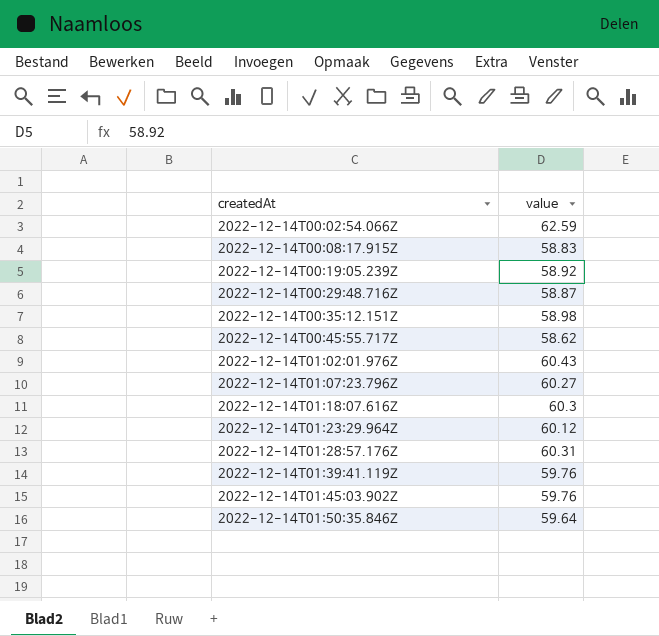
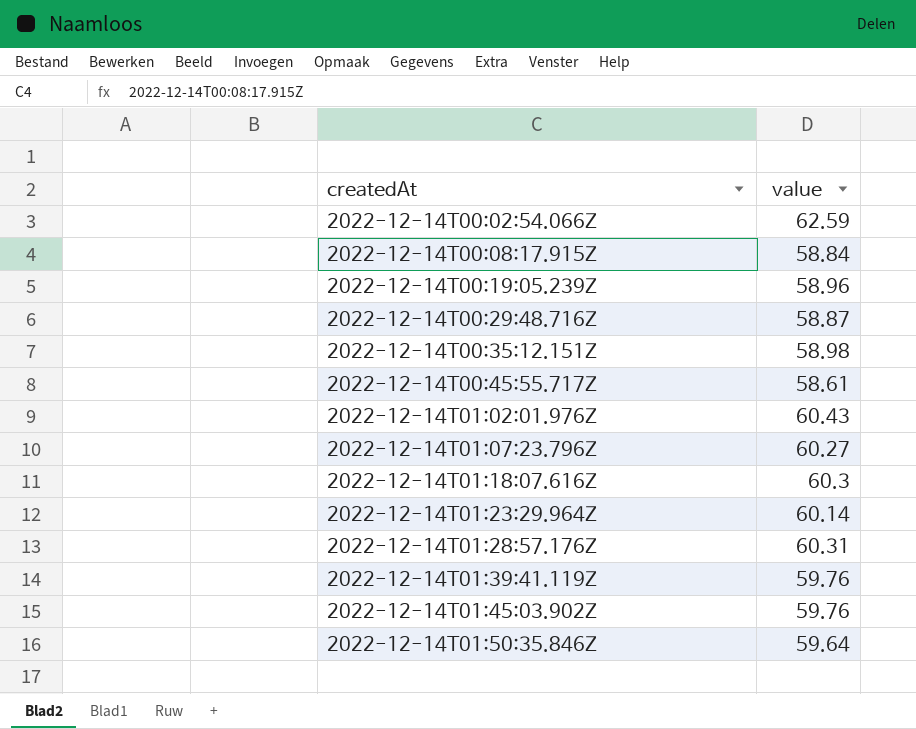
2022-12-14T00:08:17.915Z | value: 58.83 -> 58.84
2022-12-14T00:19:05.239Z | value: 58.92 -> 58.96
2022-12-14T00:45:55.717Z | value: 58.62 -> 58.61
2022-12-14T01:23:29.964Z | value: 60.12 -> 60.14

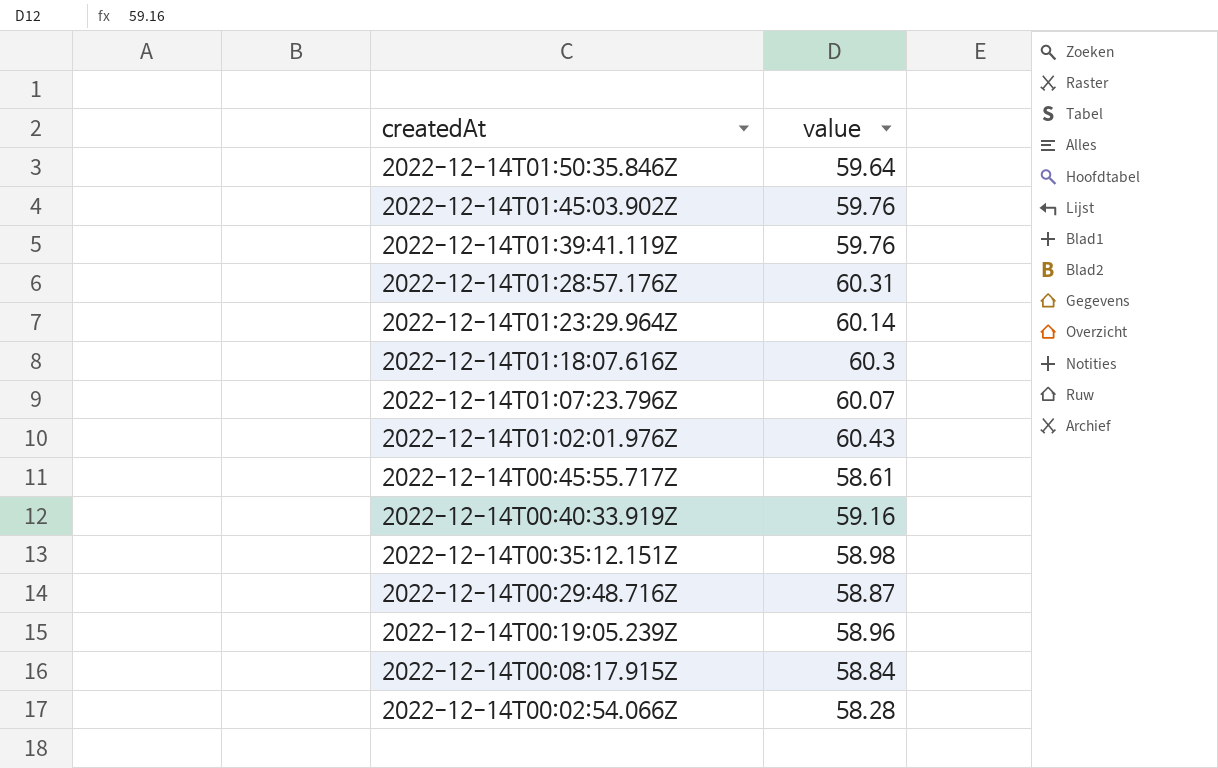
row order: createdAt ascending -> createdAt descending
2022-12-14T01:07:23.796Z | value: 60.27 -> 60.07
row 2022-12-14T00:40:33.919Z: none -> 59.16
2022-12-14T00:02:54.066Z | value: 62.59 -> 58.28

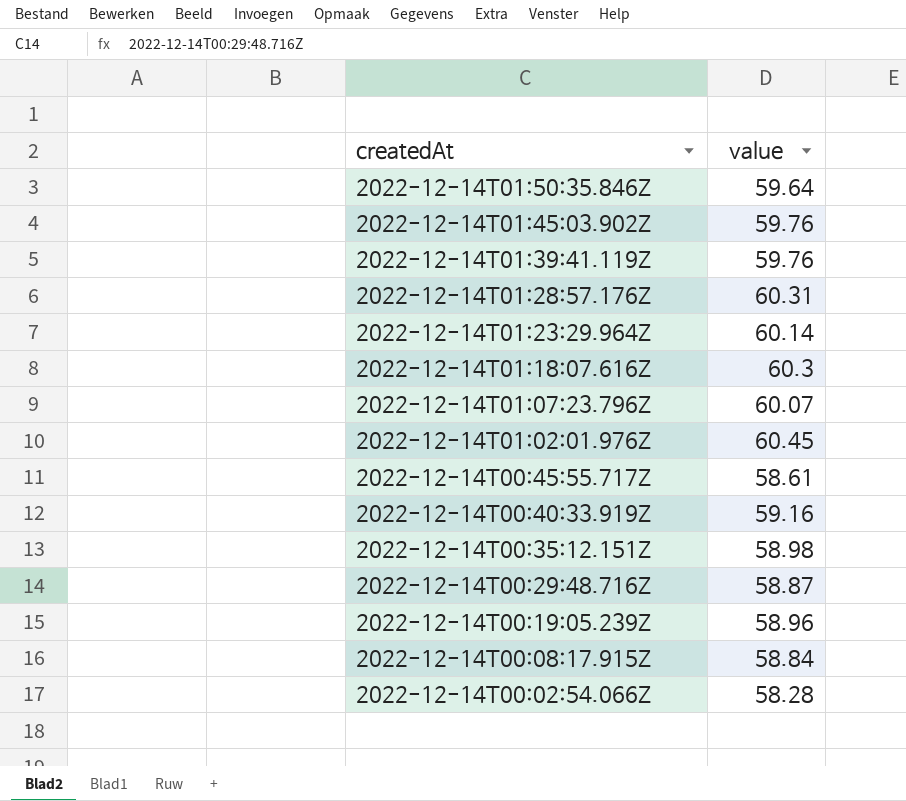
2022-12-14T01:02:01.976Z | value: 60.43 -> 60.45

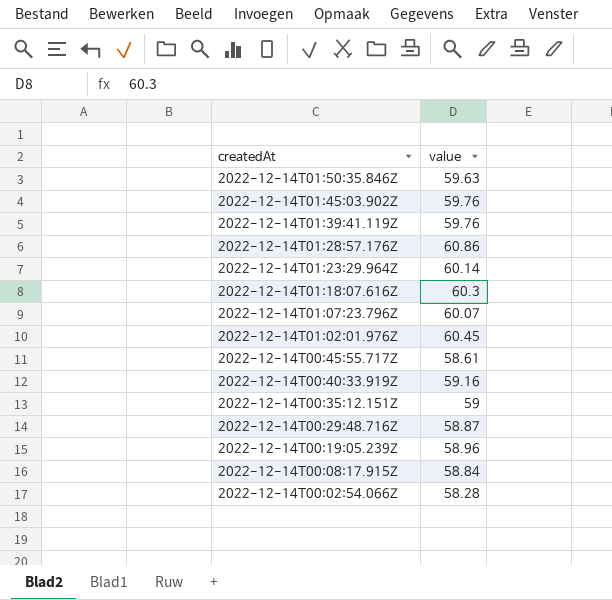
2022-12-14T01:50:35.846Z | value: 59.64 -> 59.63
2022-12-14T01:28:57.176Z | value: 60.31 -> 60.86
2022-12-14T00:35:12.151Z | value: 58.98 -> 59

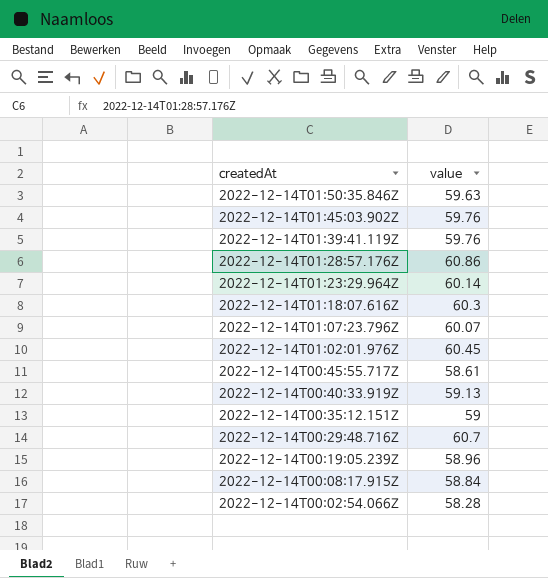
2022-12-14T00:40:33.919Z | value: 59.16 -> 59.13
2022-12-14T00:29:48.716Z | value: 58.87 -> 60.7

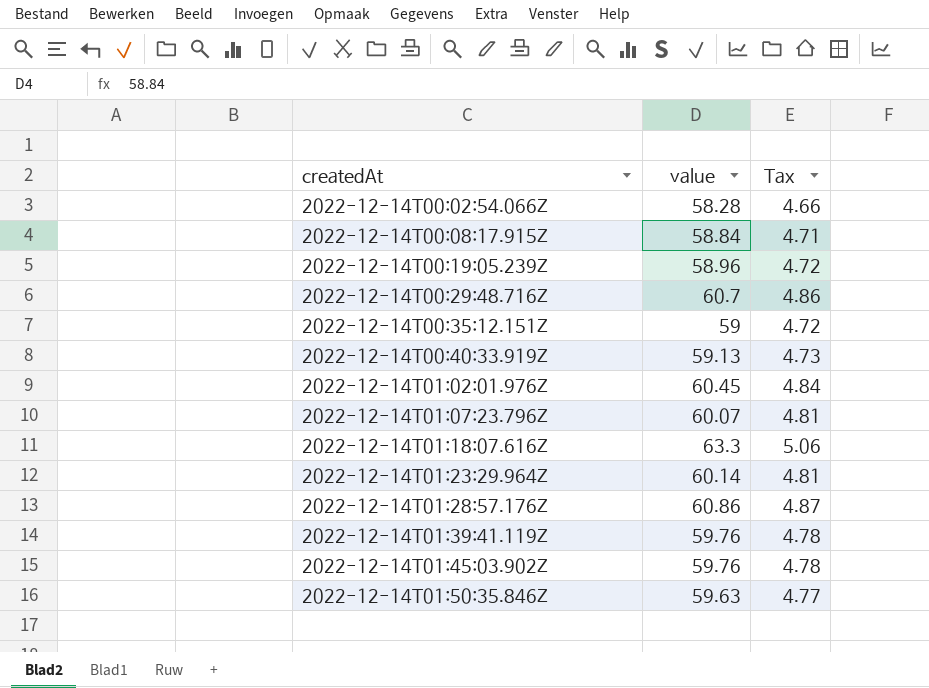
row order: createdAt descending -> createdAt ascending
column Tax | formula: none -> [value] * 0.08
row 2022-12-14T00:45:55.717Z: 58.61 -> none
2022-12-14T01:18:07.616Z | value: 60.3 -> 63.3

